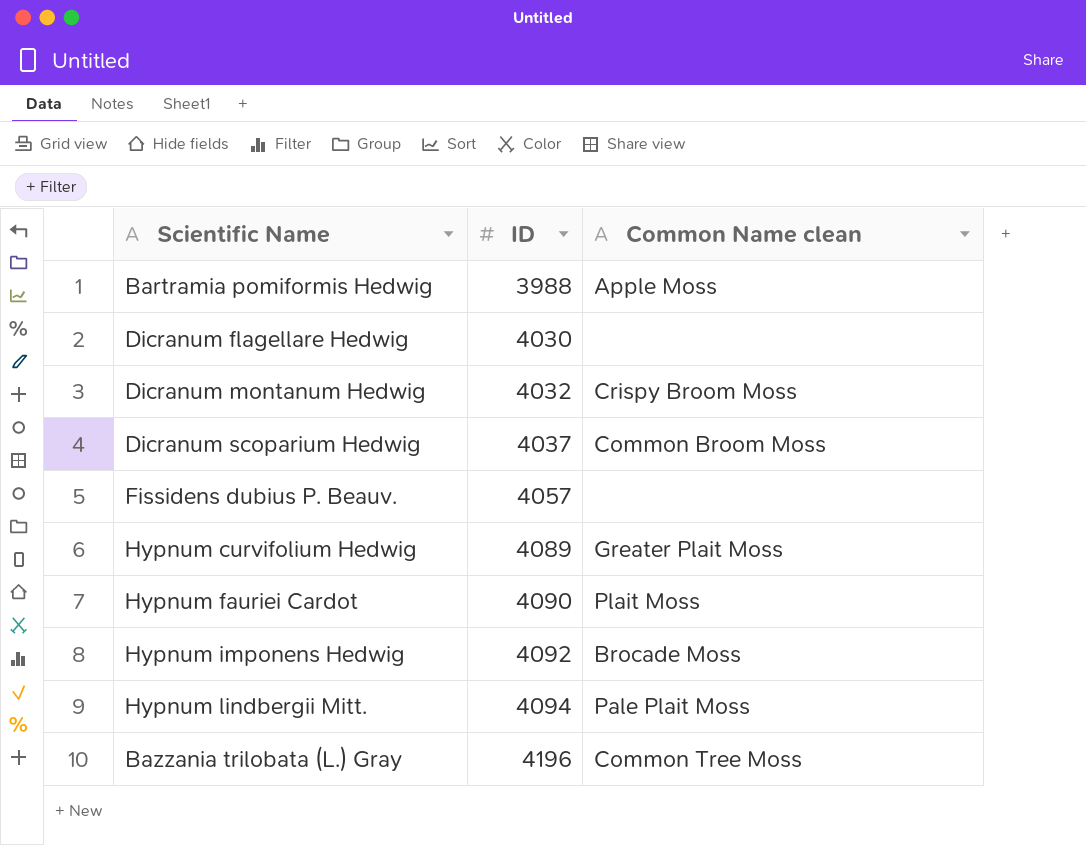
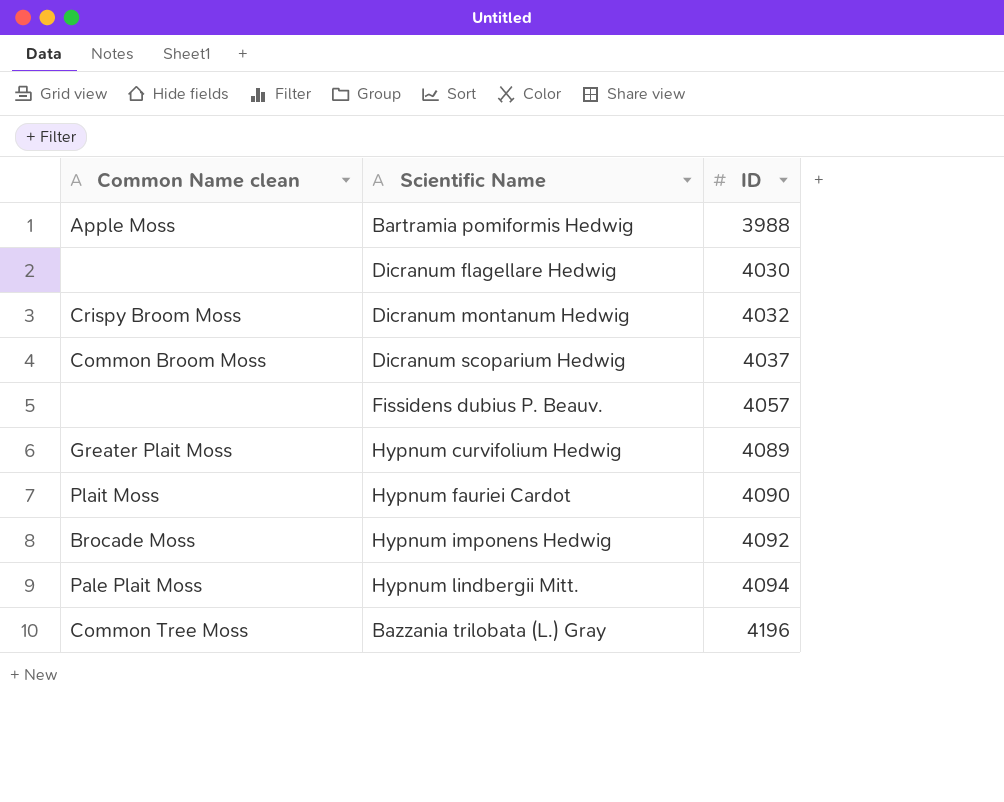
column Common Name clean | position: 3 -> 1

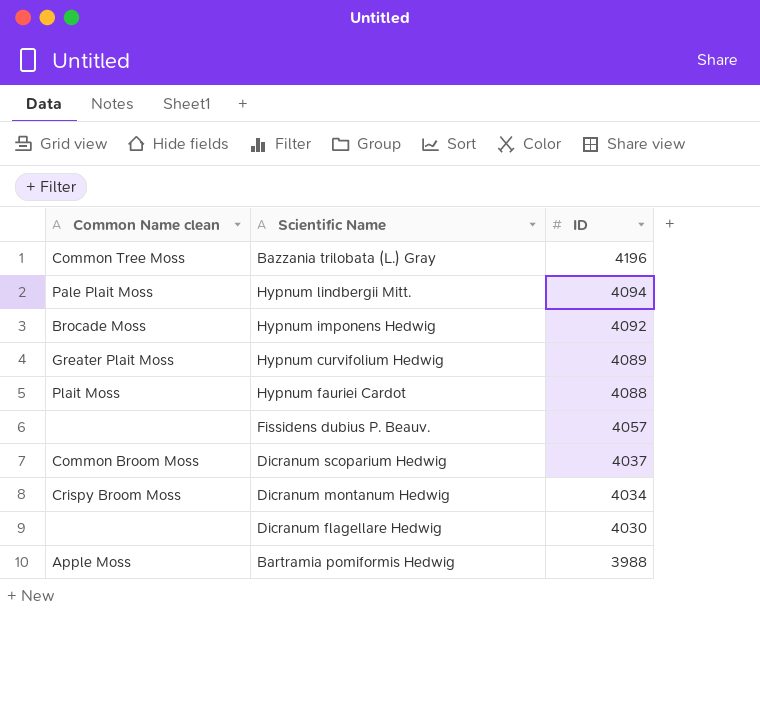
row order: ID ascending -> ID descending
Hypnum fauriei Cardot | ID: 4090 -> 4088
Dicranum montanum Hedwig | ID: 4032 -> 4034

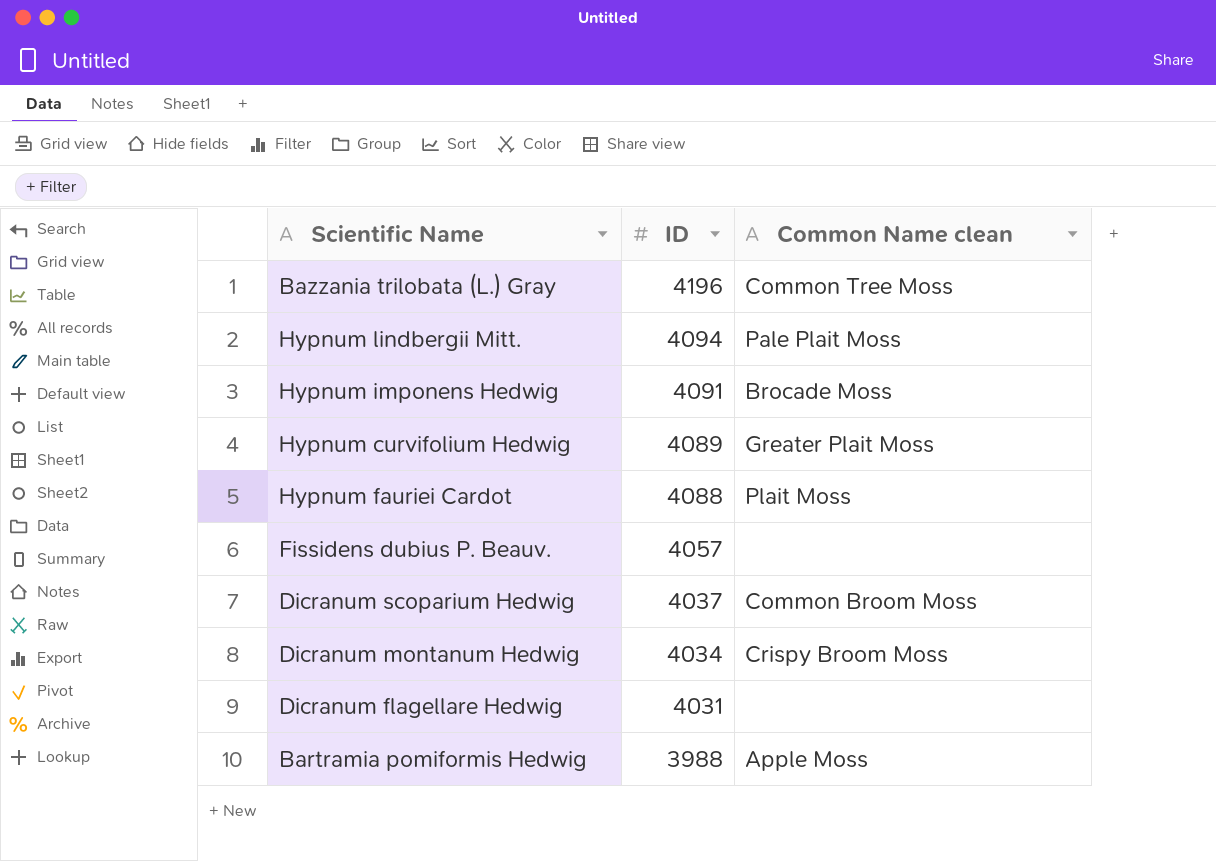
column Common Name clean | position: 1 -> 3
Hypnum imponens Hedwig | ID: 4092 -> 4091
Dicranum flagellare Hedwig | ID: 4030 -> 4031

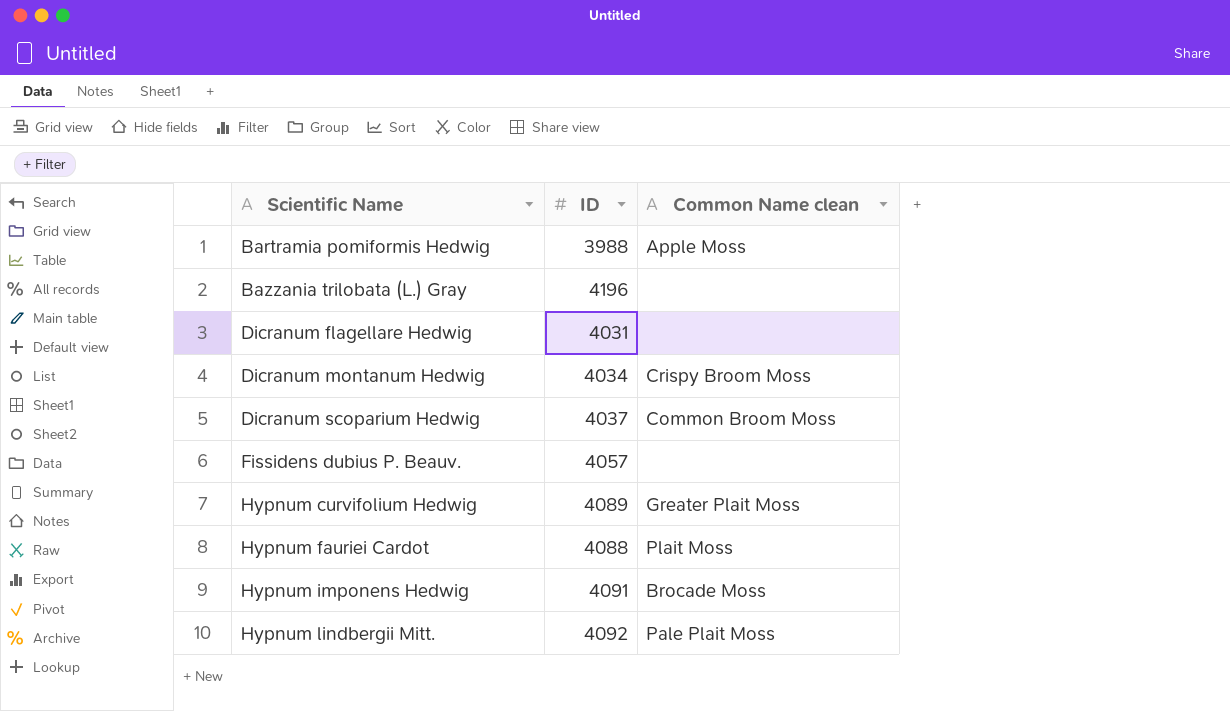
row order: ID descending -> Scientific Name ascending
Bazzania trilobata (L.) Gray | Common Name clean: Common Tree Moss -> none
Hypnum lindbergii Mitt. | ID: 4094 -> 4092

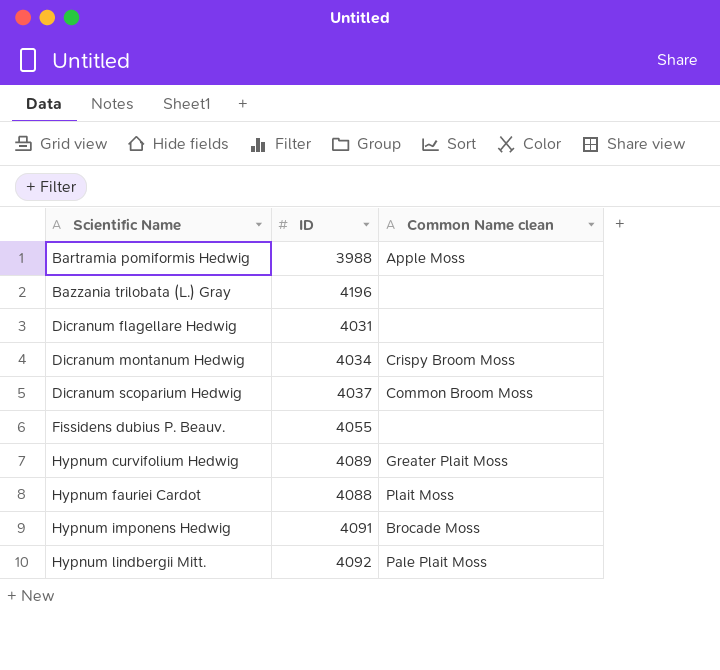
Fissidens dubius P. Beauv. | ID: 4057 -> 4055

